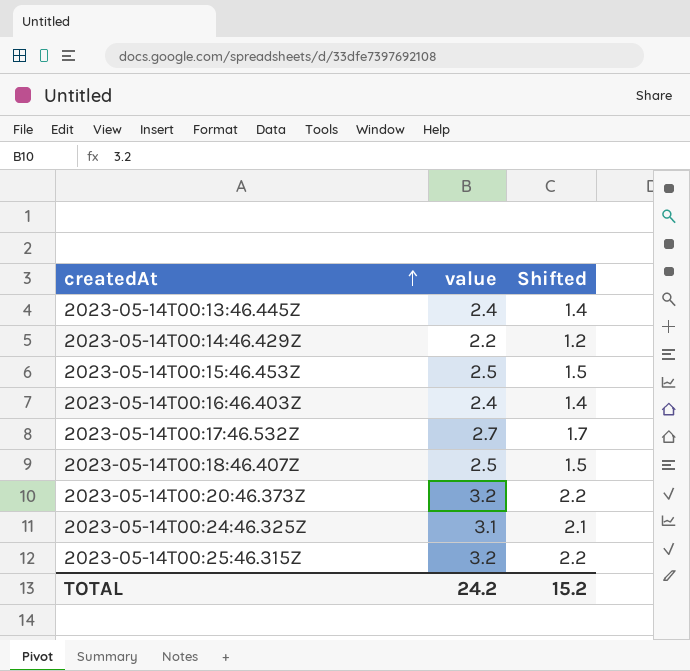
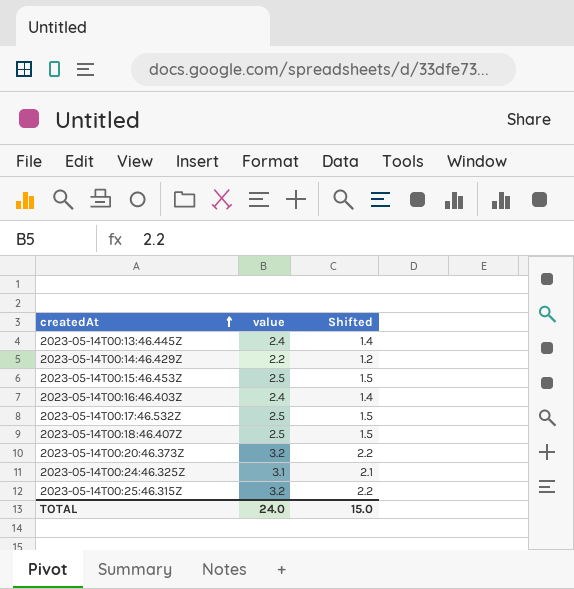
2023-05-14T00:17:46.532Z | value: 2.7 -> 2.5
2023-05-14T00:17:46.532Z | Shifted: 1.7 -> 1.5
TOTAL | value: 24.2 -> 24.0
TOTAL | Shifted: 15.2 -> 15.0

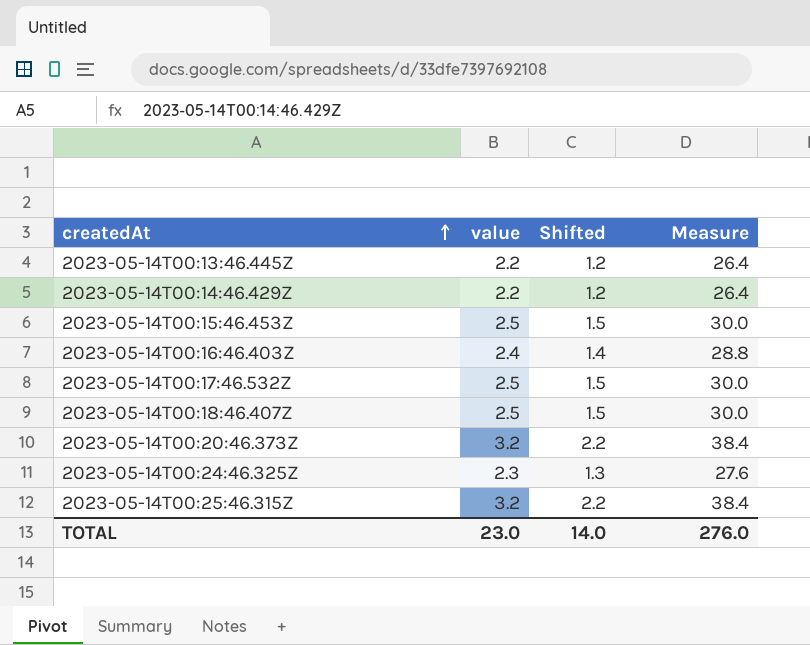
column Measure | formula: none -> [value] * 12
2023-05-14T00:13:46.445Z | value: 2.4 -> 2.2
2023-05-14T00:13:46.445Z | Shifted: 1.4 -> 1.2
2023-05-14T00:24:46.325Z | value: 3.1 -> 2.3
2023-05-14T00:24:46.325Z | Shifted: 2.1 -> 1.3
TOTAL | value: 24.0 -> 23.0
TOTAL | Shifted: 15.0 -> 14.0

